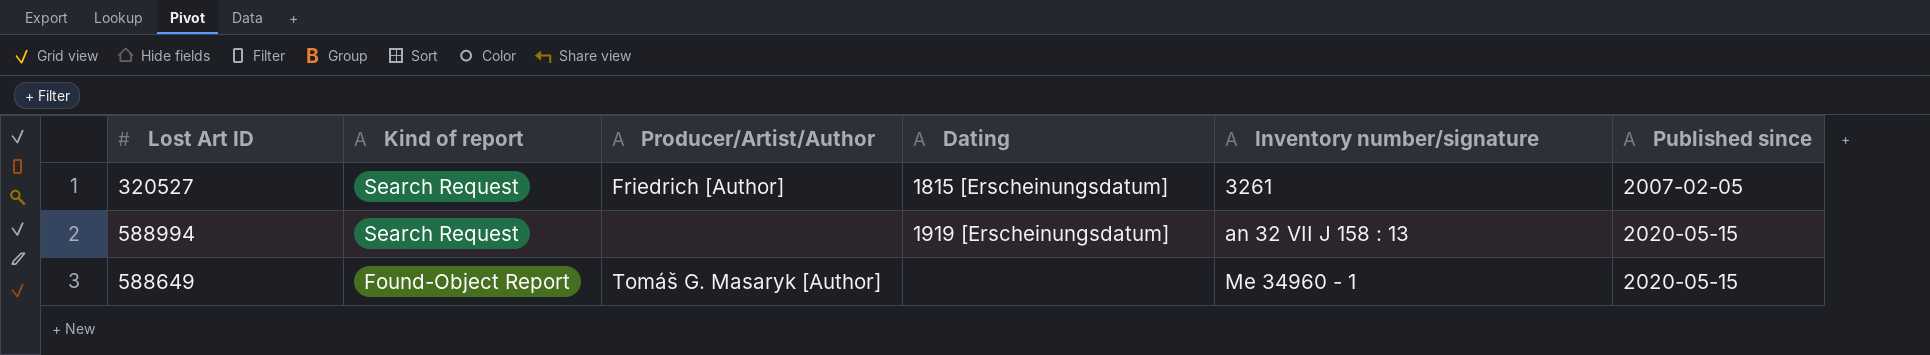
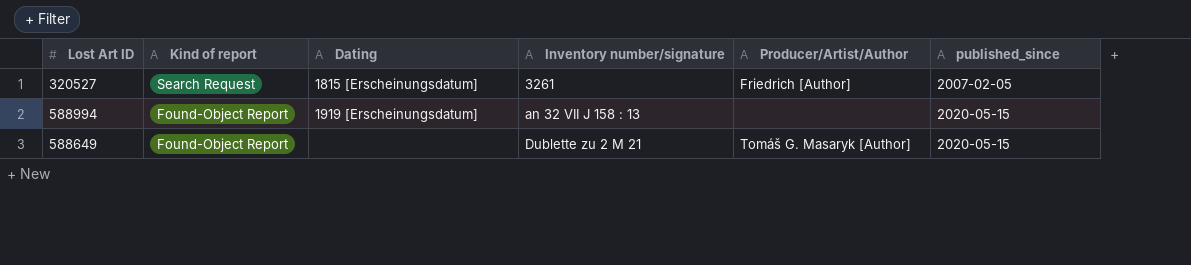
column Producer/Artist/Author | position: 3 -> 5
column name: Published since -> published_since
588994 | Kind of report: Search Request -> Found-Object Report
588649 | Inventory number/signature: Me 34960 - 1 -> Dublette zu 2 M 21

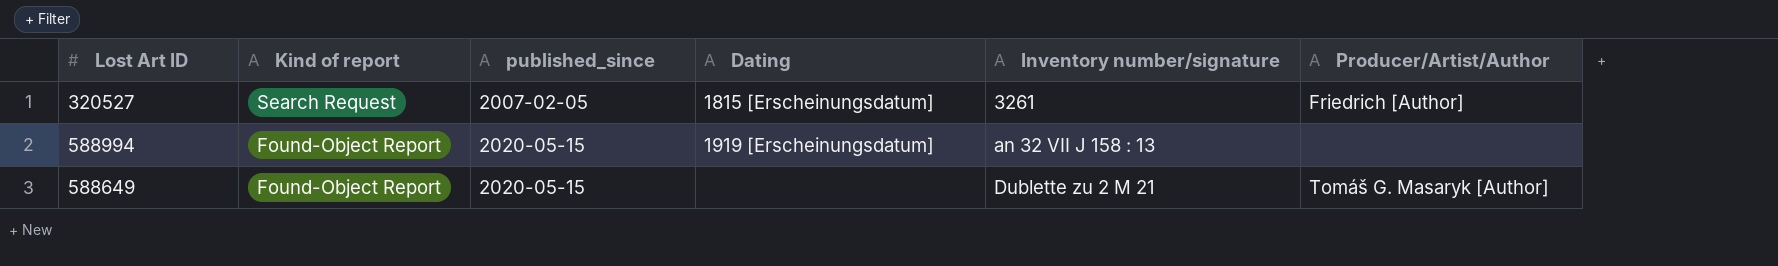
column published_since | position: 6 -> 3

